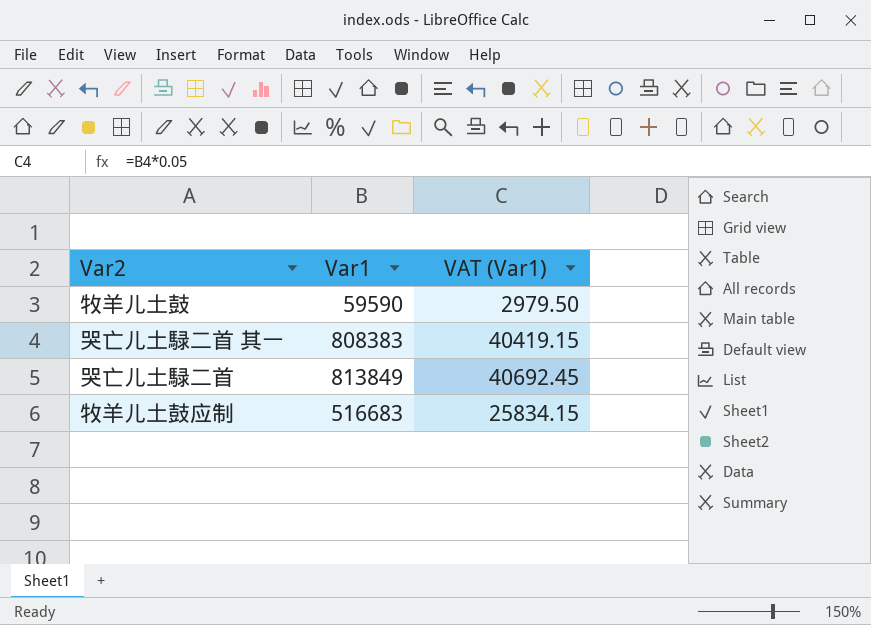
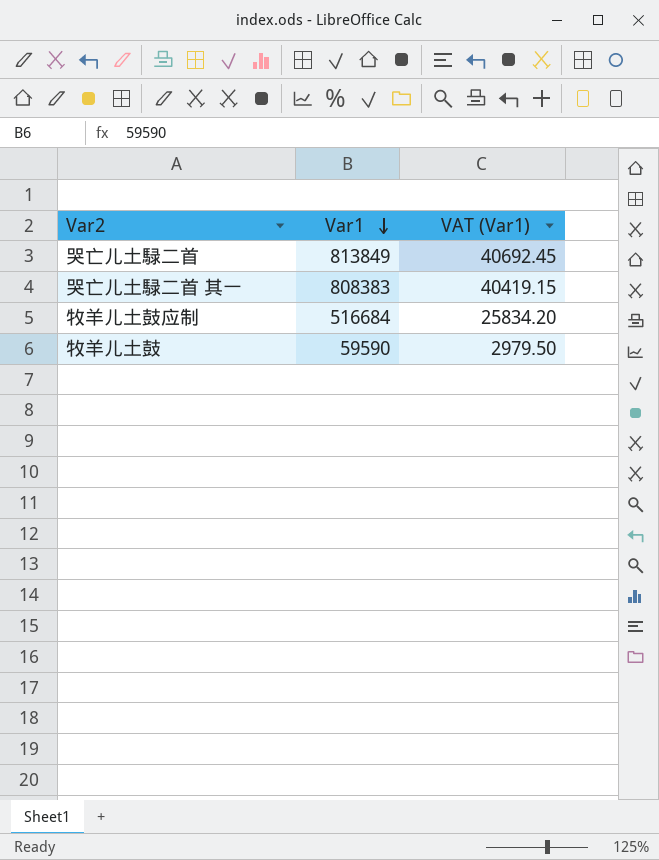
row order: none -> Var1 descending
牧羊儿土鼓应制 | Var1: 516683 -> 516684
牧羊儿土鼓应制 | VAT (Var1): 25834.15 -> 25834.20

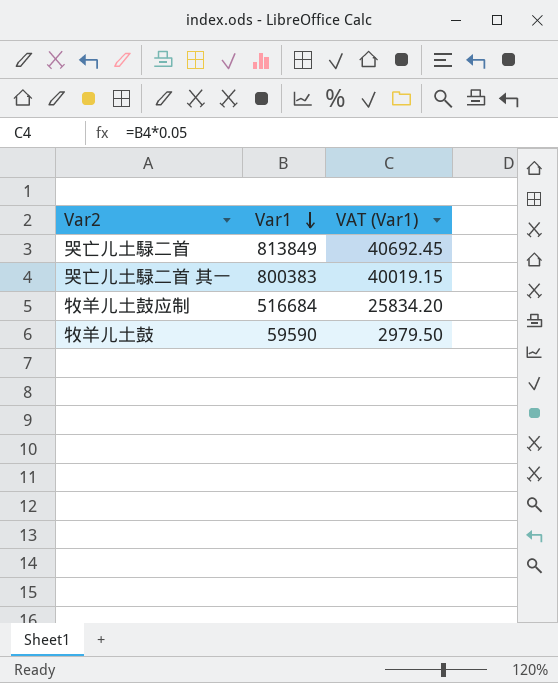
哭亡儿土騄二首 其一 | Var1: 808383 -> 800383
哭亡儿土騄二首 其一 | VAT (Var1): 40419.15 -> 40019.15

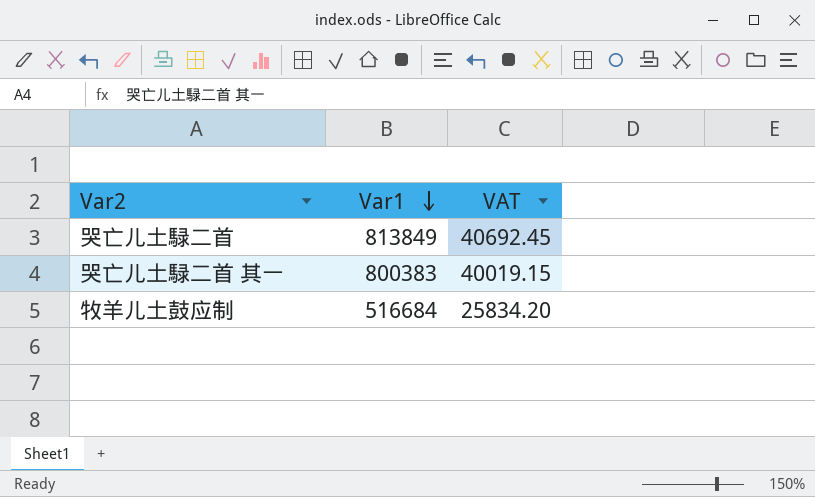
column name: VAT (Var1) -> VAT
row 牧羊儿土鼓: 59590 | 2979.50 -> none

